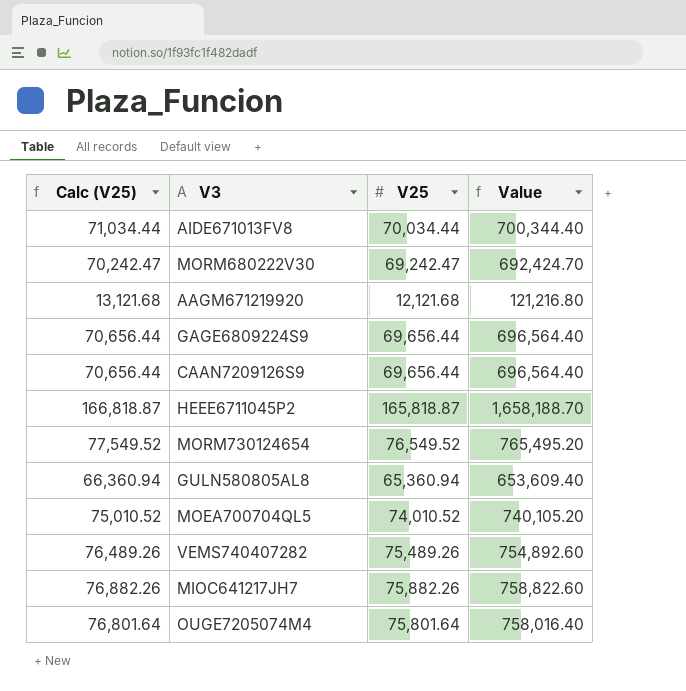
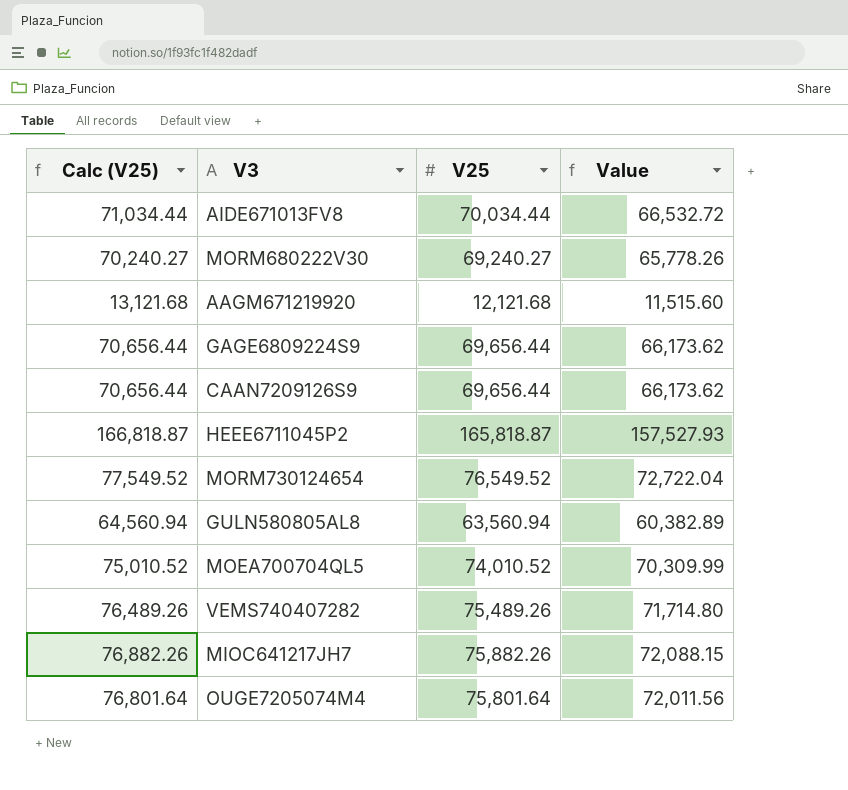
column Value | formula: [V25] * 10 -> [V25] * 0.95
MORM680222V30 | Calc (V25): 70,242.47 -> 70,240.27
MORM680222V30 | V25: 69,242.47 -> 69,240.27
GULN580805AL8 | Calc (V25): 66,360.94 -> 64,560.94
GULN580805AL8 | V25: 65,360.94 -> 63,560.94

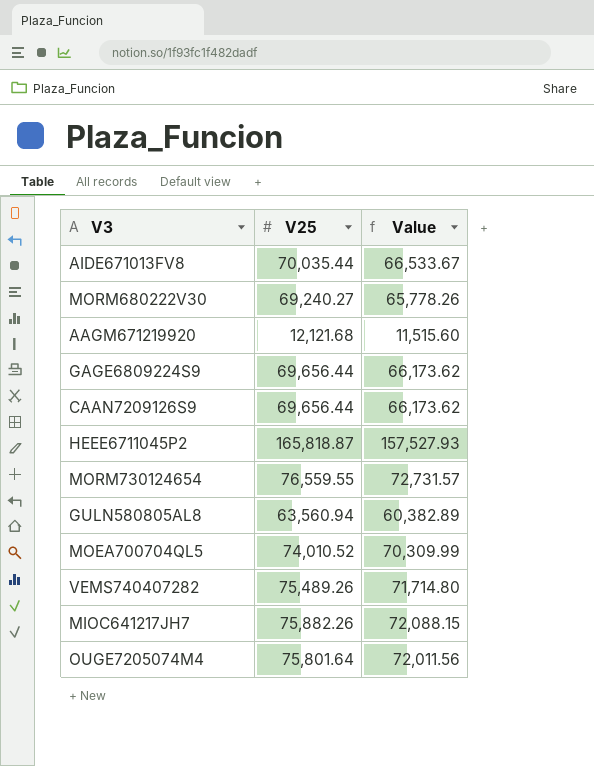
column Calc (V25) | formula: [V25] + 1000 -> none
AIDE671013FV8 | V25: 70,034.44 -> 70,035.44
AIDE671013FV8 | Value: 66,532.72 -> 66,533.67
MORM730124654 | V25: 76,549.52 -> 76,559.55
MORM730124654 | Value: 72,722.04 -> 72,731.57

